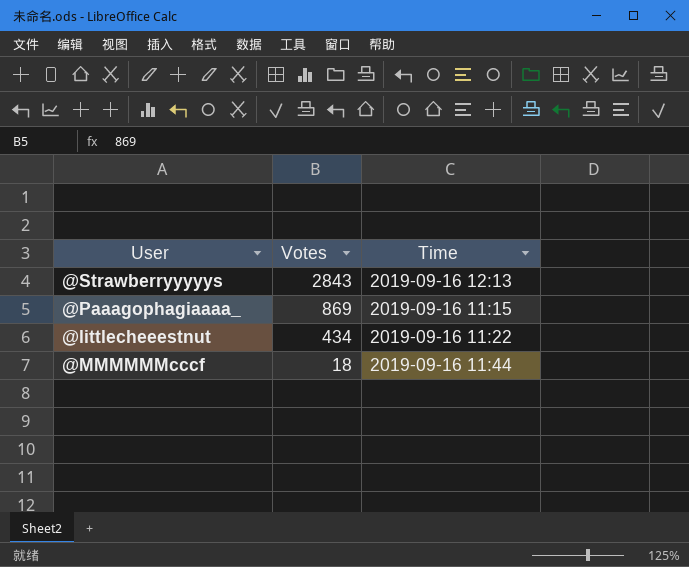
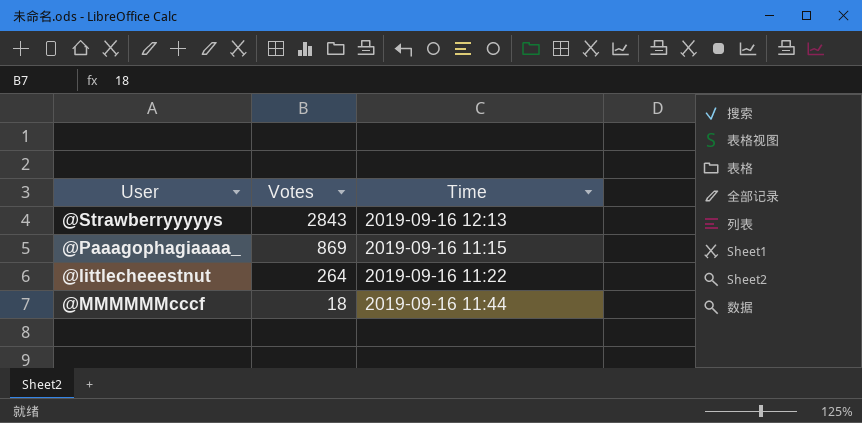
@littlecheeestnut | Votes: 434 -> 264

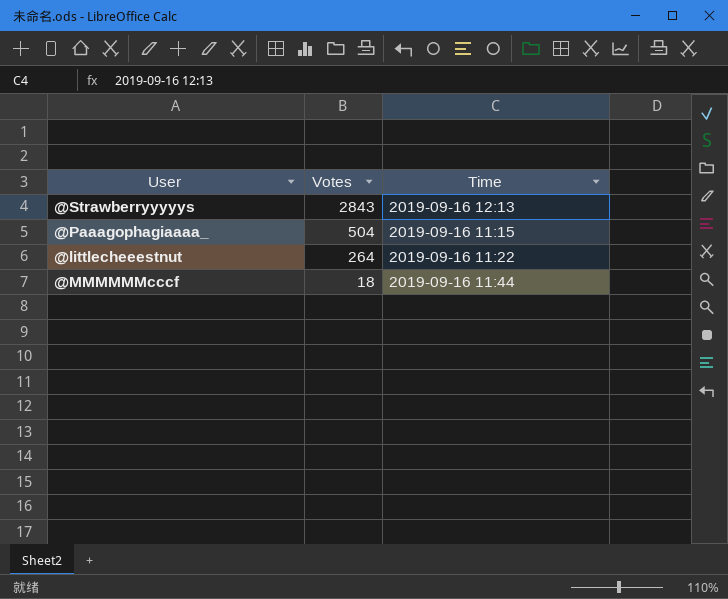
@Paaagophagiaaaa_ | Votes: 869 -> 504

